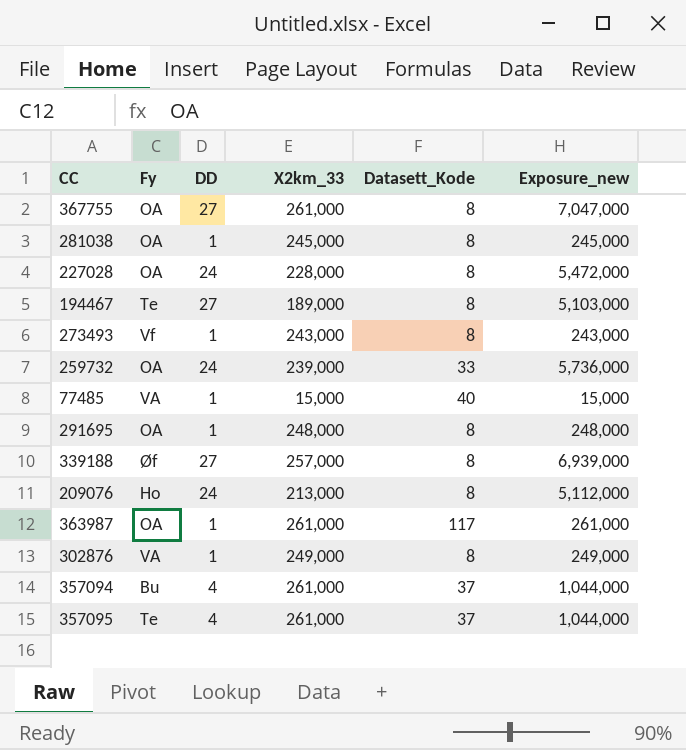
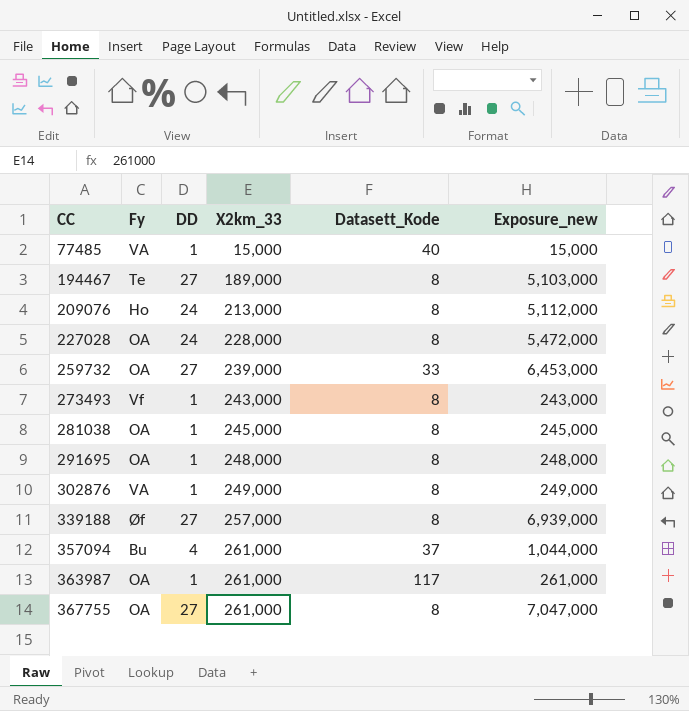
row order: none -> CC ascending
row 357095: Te | 4 | 261,000 | 37 | 1,044,000 -> none
259732 | DD: 24 -> 27
259732 | Exposure_new: 5,736,000 -> 6,453,000

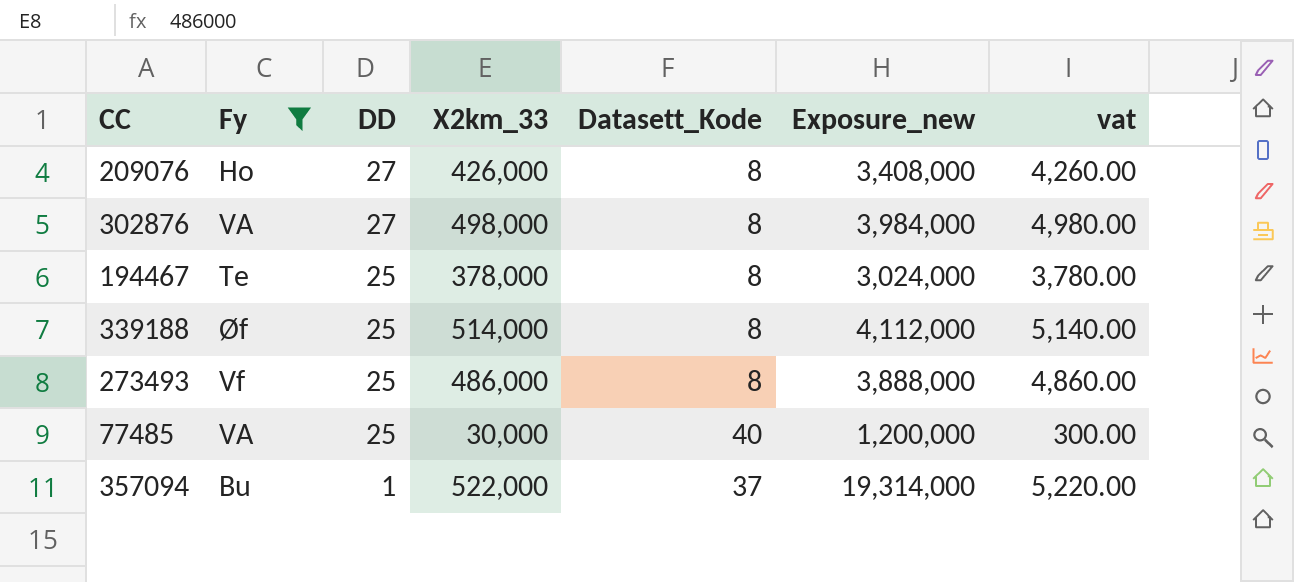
filter: none -> Fy != OA
row order: CC ascending -> DD descending
column Exposure_new | formula: [DD] * [X2km_33] -> [X2km_33] * [Datasett_Kode]
column vat | formula: none -> [X2km_33] * 0.01
209076 | DD: 24 -> 27
209076 | X2km_33: 213,000 -> 426,000
302876 | DD: 1 -> 27
302876 | X2km_33: 249,000 -> 498,000
194467 | DD: 27 -> 25
194467 | X2km_33: 189,000 -> 378,000
339188 | DD: 27 -> 25
339188 | X2km_33: 257,000 -> 514,000
273493 | DD: 1 -> 25
273493 | X2km_33: 243,000 -> 486,000
77485 | DD: 1 -> 25
77485 | X2km_33: 15,000 -> 30,000
357094 | DD: 4 -> 1
357094 | X2km_33: 261,000 -> 522,000

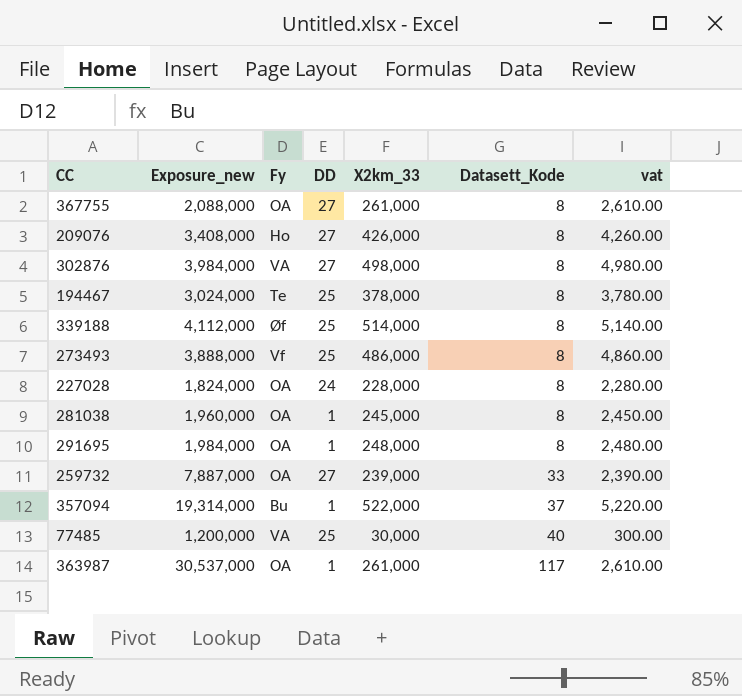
filter: Fy != OA -> none
row order: DD descending -> Datasett_Kode ascending
column Exposure_new | position: 6 -> 2

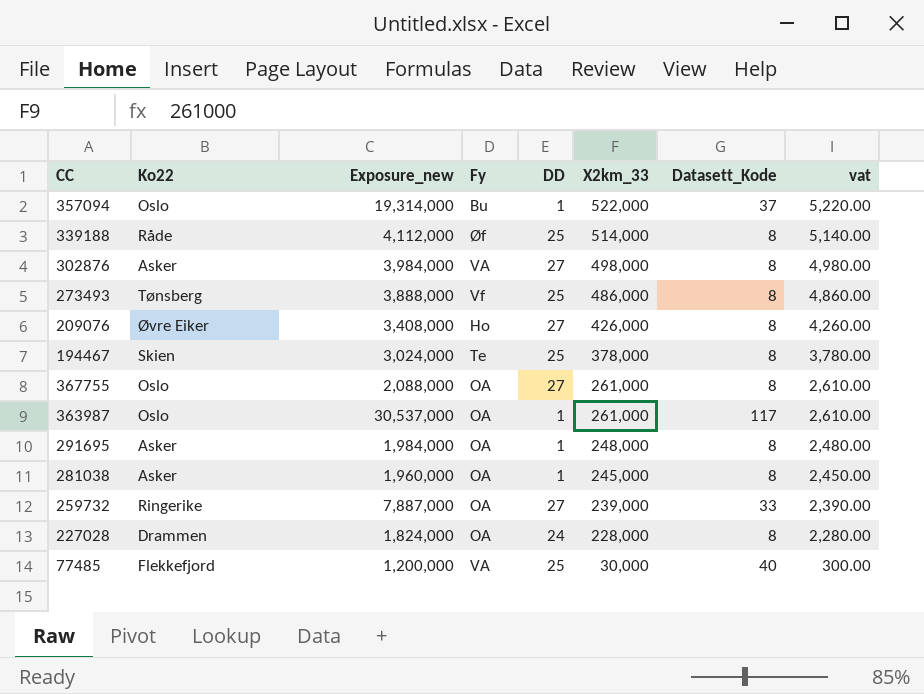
row order: Datasett_Kode ascending -> X2km_33 descending
column Ko22 | position: none -> 2

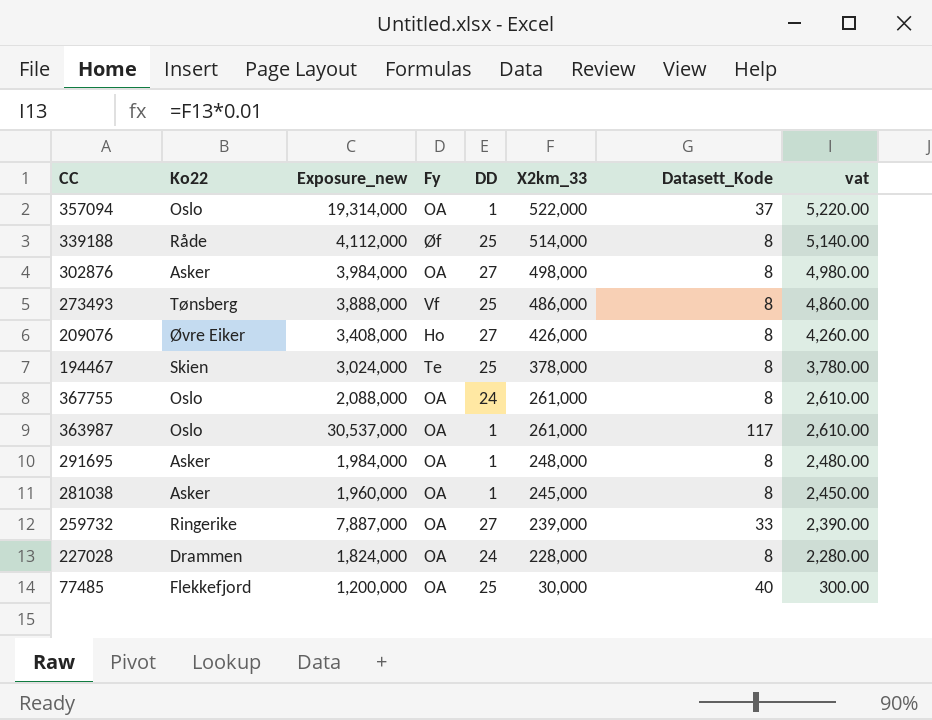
357094 | Fy: Bu -> OA
302876 | Fy: VA -> OA
367755 | DD: 27 -> 24
77485 | Fy: VA -> OA

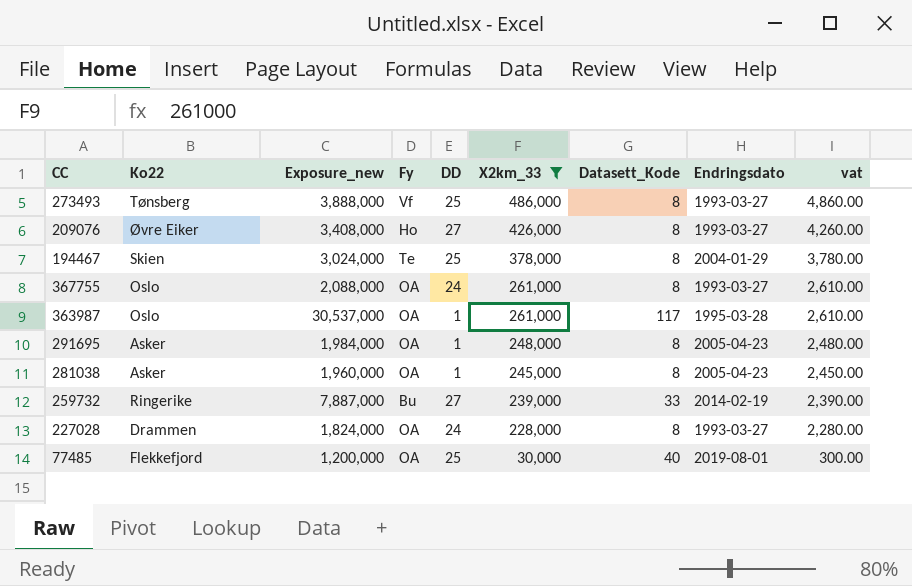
filter: none -> X2km_33 <= 486,000
column Endringsdato | position: none -> 8
259732 | Fy: OA -> Bu

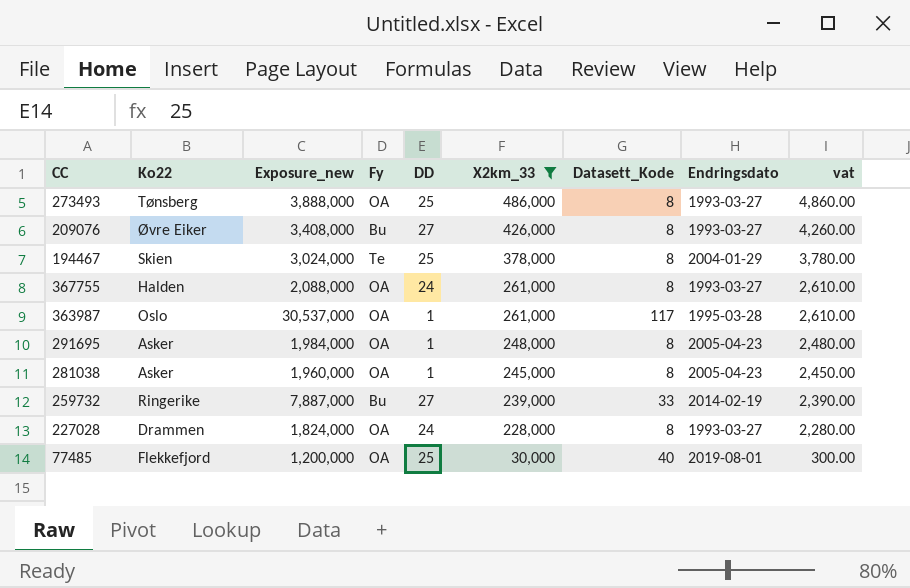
273493 | Fy: Vf -> OA
209076 | Fy: Ho -> Bu
367755 | Ko22: Oslo -> Halden

